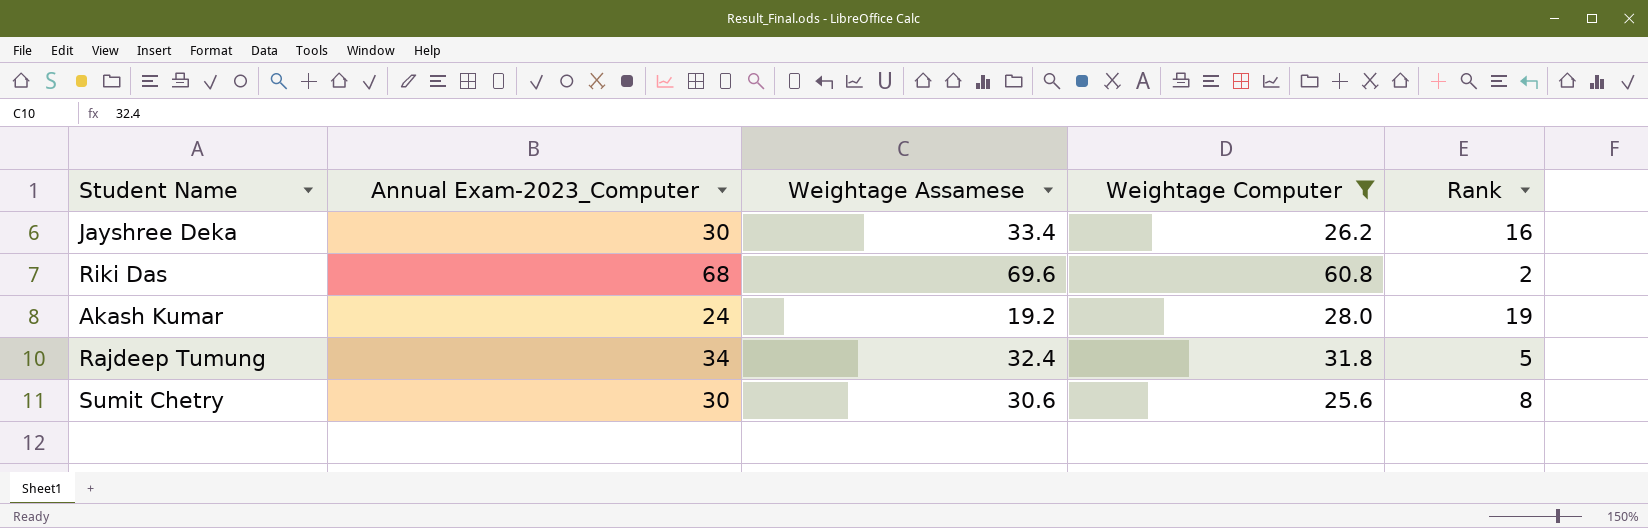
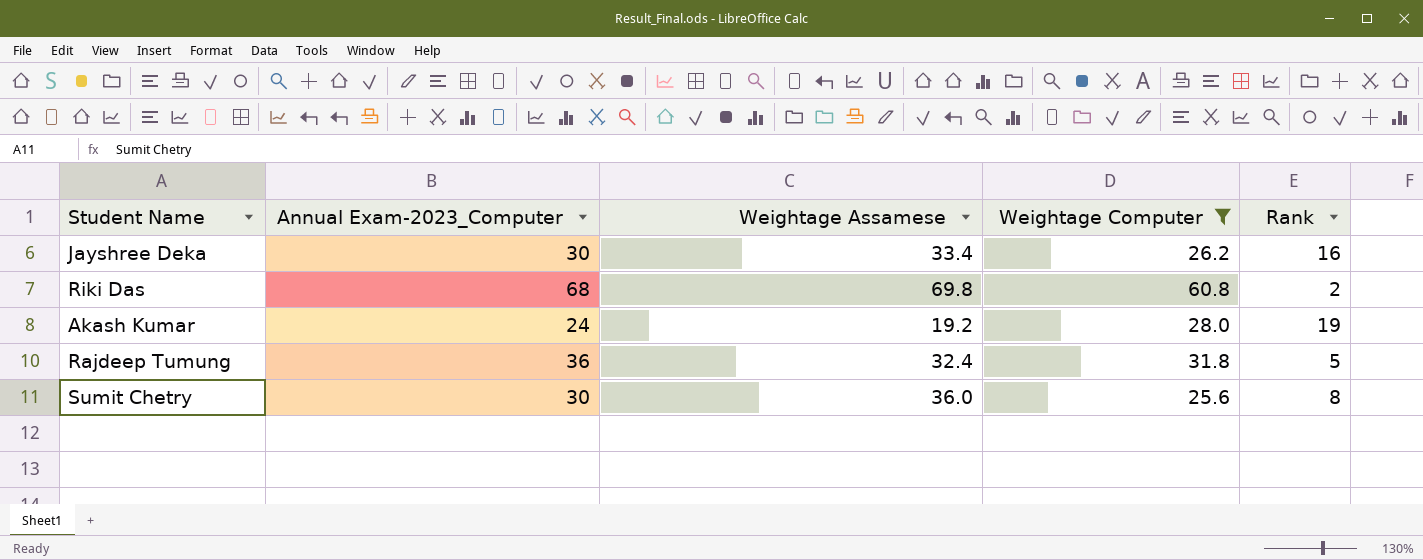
Riki Das | Weightage Assamese: 69.6 -> 69.8
Rajdeep Tumung | Annual Exam-2023_Computer: 34 -> 36
Sumit Chetry | Weightage Assamese: 30.6 -> 36.0

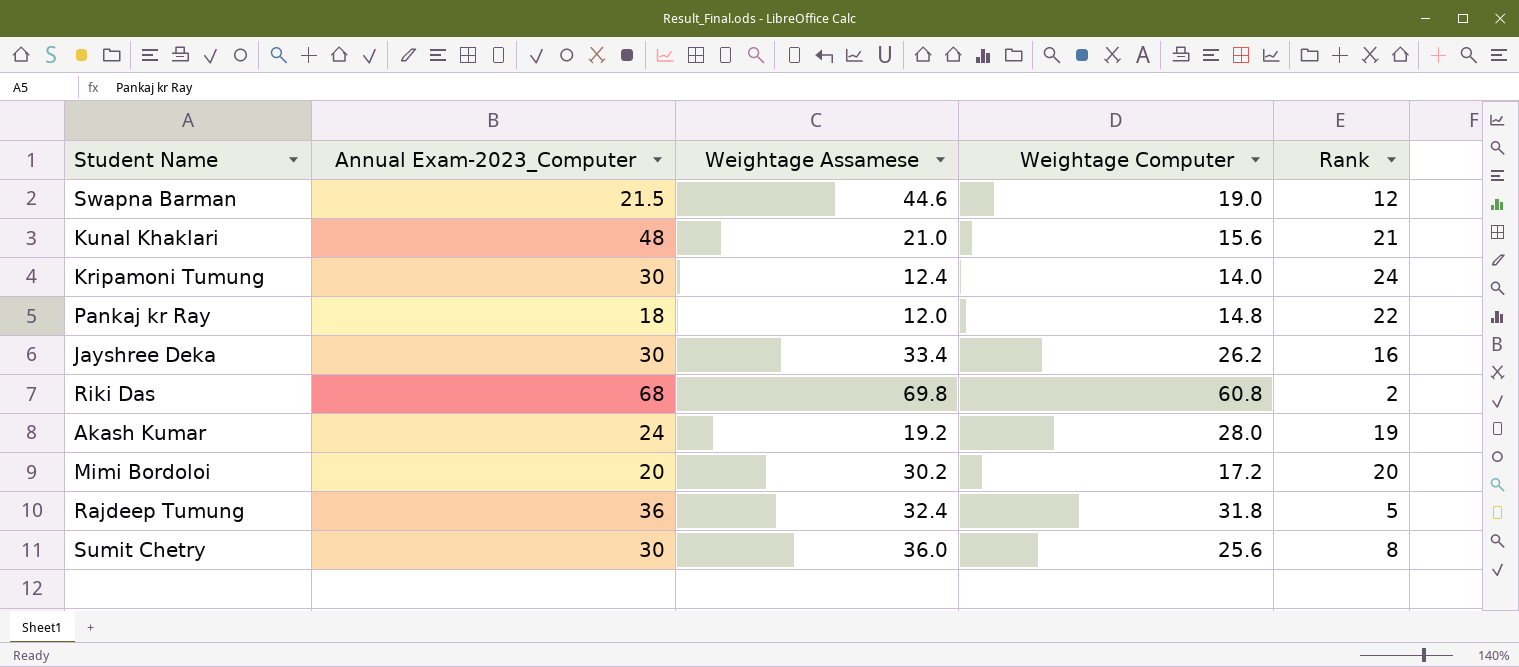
filter: Weightage Computer >= 25.6 -> none

